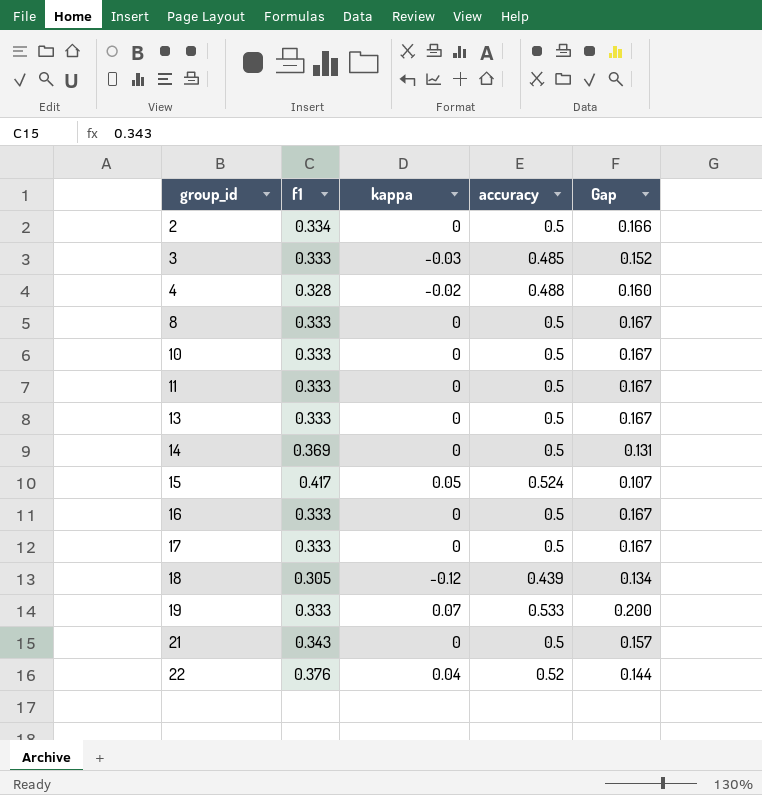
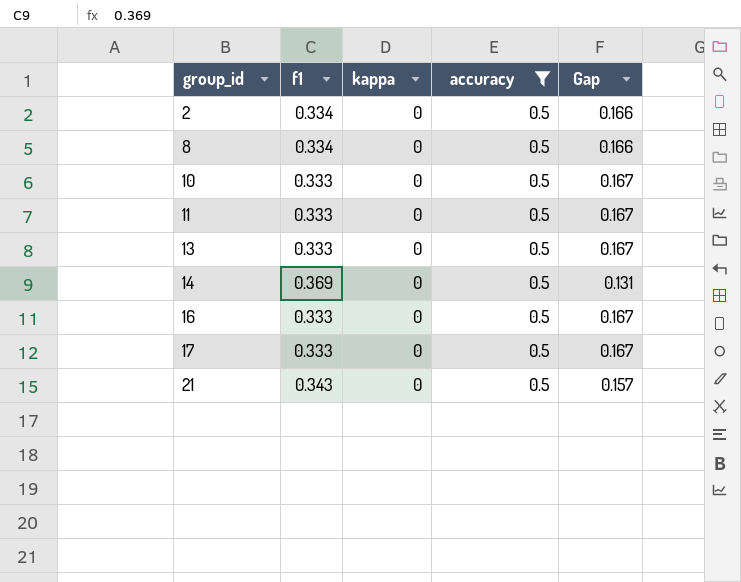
filter: none -> accuracy = 0.5
8 | f1: 0.333 -> 0.334
8 | Gap: 0.167 -> 0.166

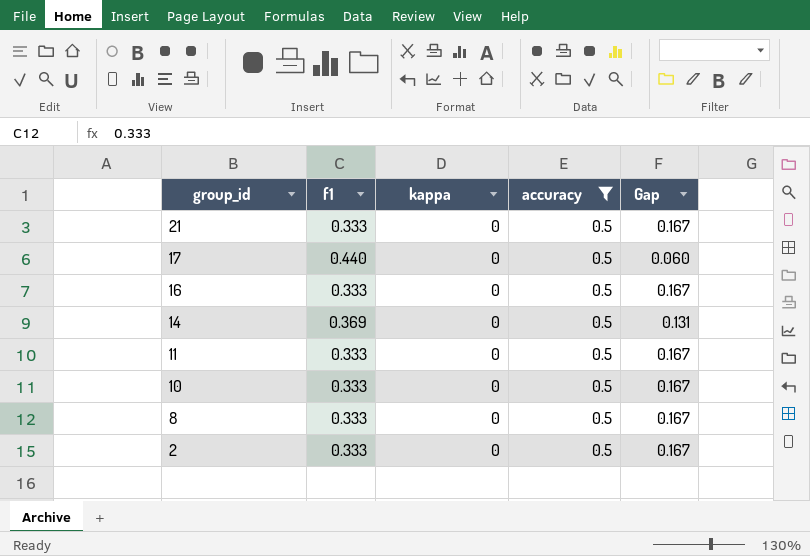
row order: group_id ascending -> group_id descending
row 13: 0.333 | 0 | 0.5 | 0.167 -> none
21 | f1: 0.343 -> 0.333
21 | Gap: 0.157 -> 0.167
17 | f1: 0.333 -> 0.440
17 | Gap: 0.167 -> 0.060
8 | f1: 0.334 -> 0.333
8 | Gap: 0.166 -> 0.167
2 | f1: 0.334 -> 0.333
2 | Gap: 0.166 -> 0.167

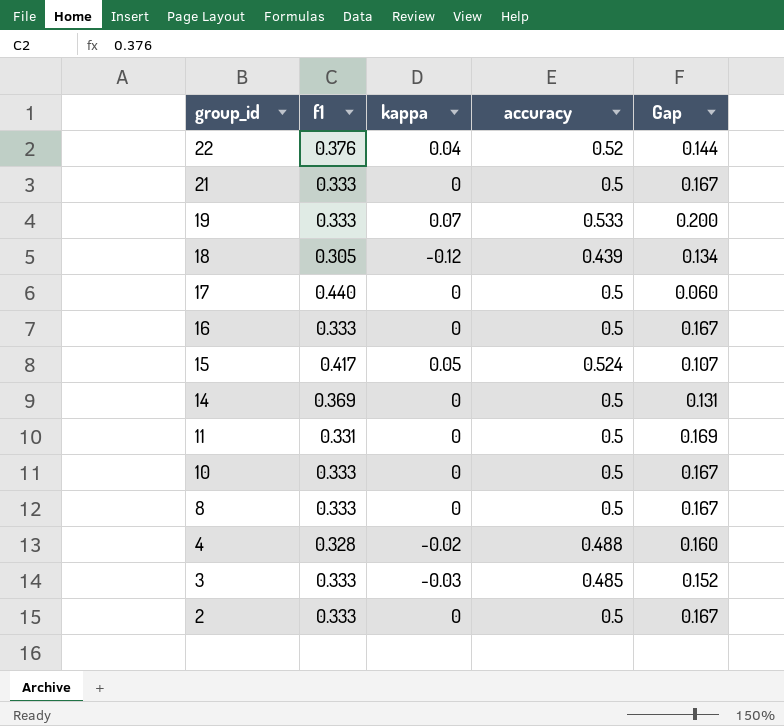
filter: accuracy = 0.5 -> none
11 | f1: 0.333 -> 0.331
11 | Gap: 0.167 -> 0.169

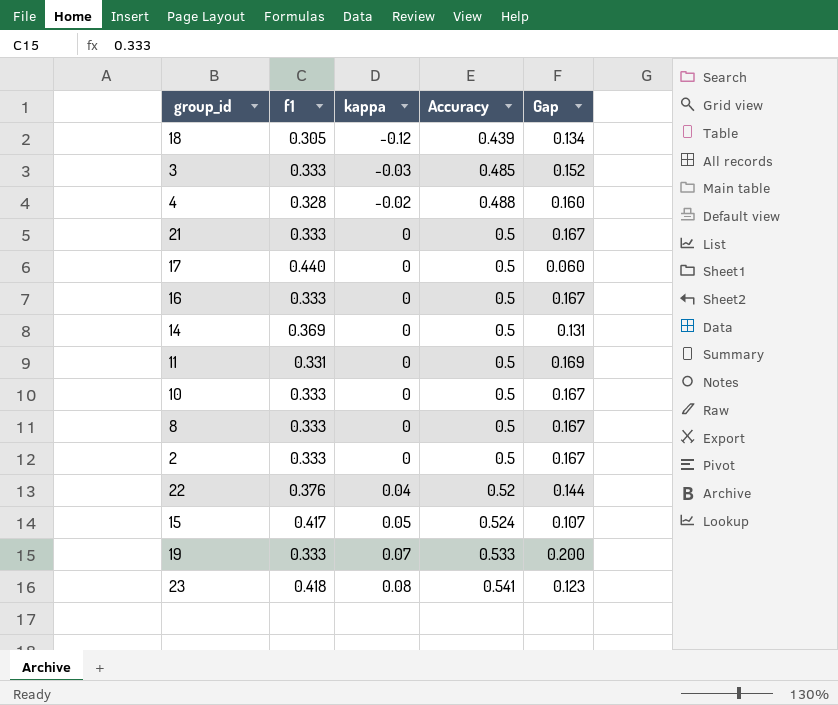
row order: group_id descending -> kappa ascending
column name: accuracy -> Accuracy
row 23: none -> 0.418 | 0.08 | 0.541 | 0.123

